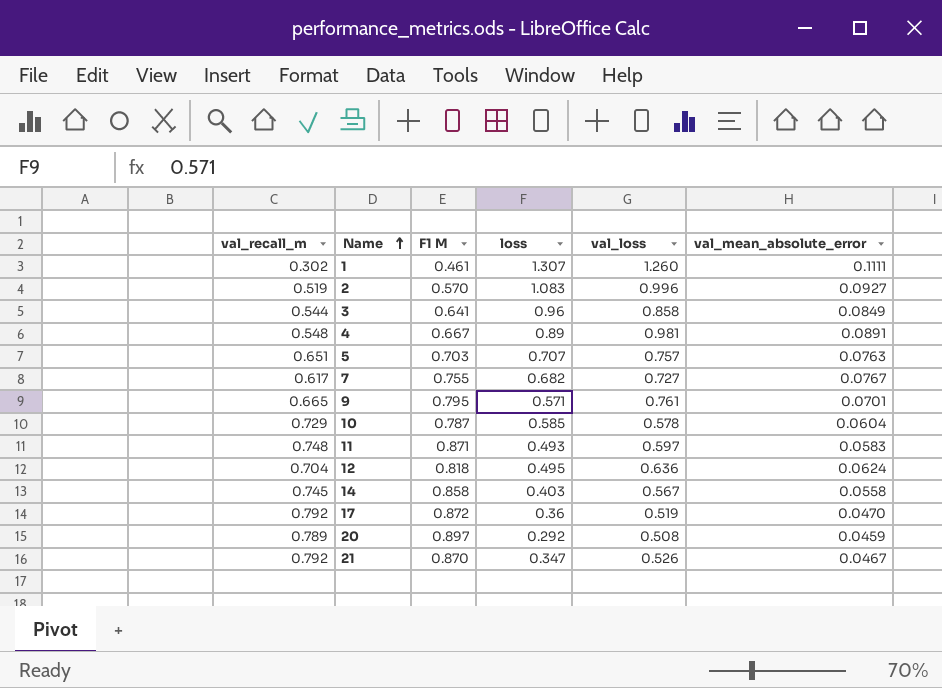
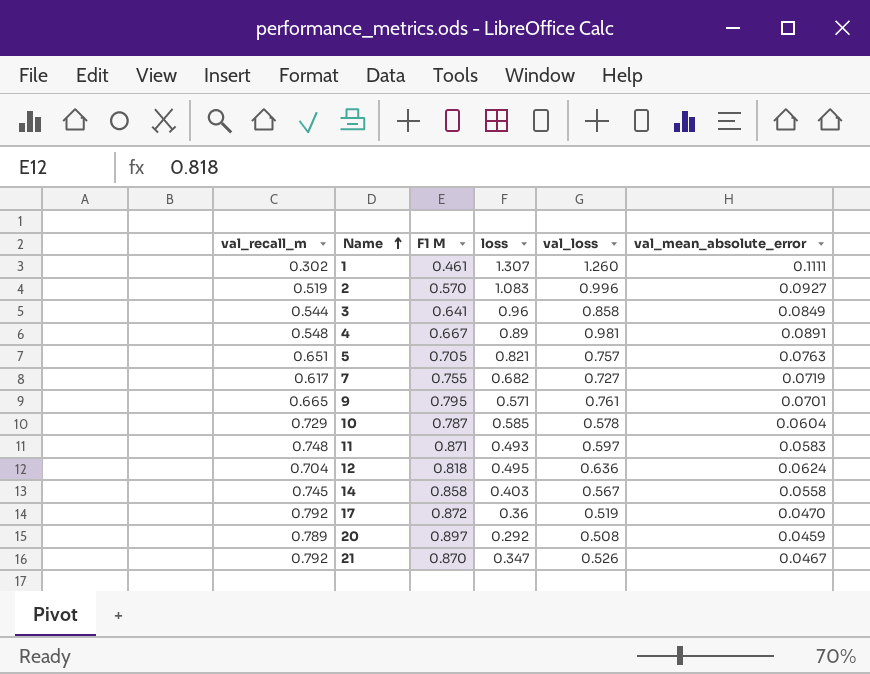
5 | F1 M: 0.703 -> 0.705
5 | loss: 0.707 -> 0.821
7 | val_mean_absolute_error: 0.0767 -> 0.0719

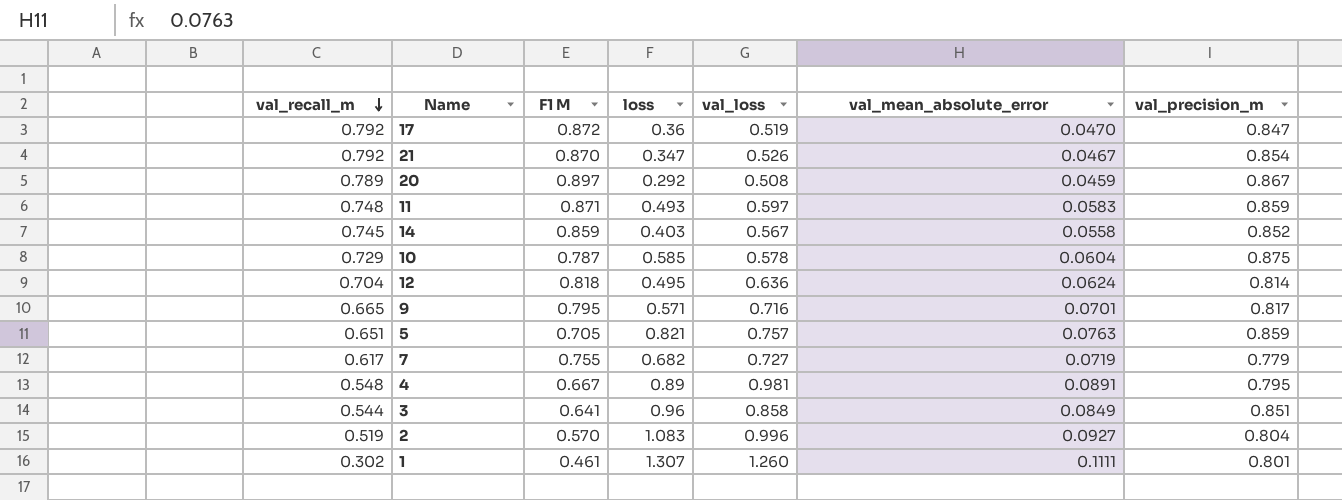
row order: Name ascending -> val_recall_m descending
column val_precision_m | position: none -> 7
14 | F1 M: 0.858 -> 0.859
9 | val_loss: 0.761 -> 0.716

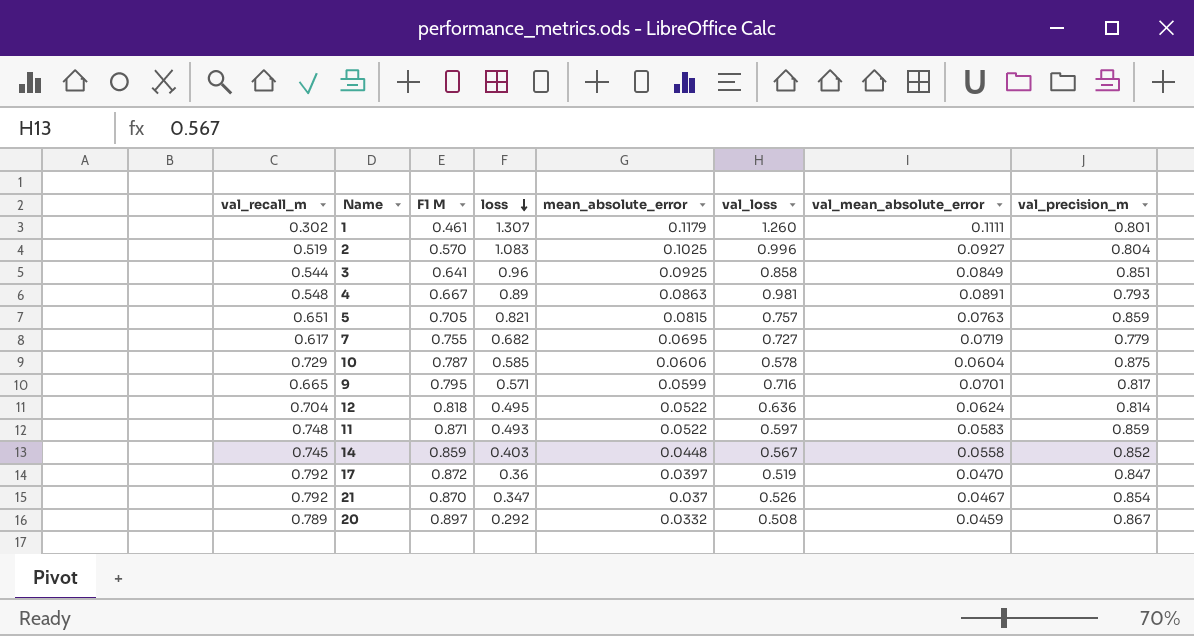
row order: val_recall_m descending -> loss descending
column mean_absolute_error | position: none -> 5
4 | val_precision_m: 0.795 -> 0.793

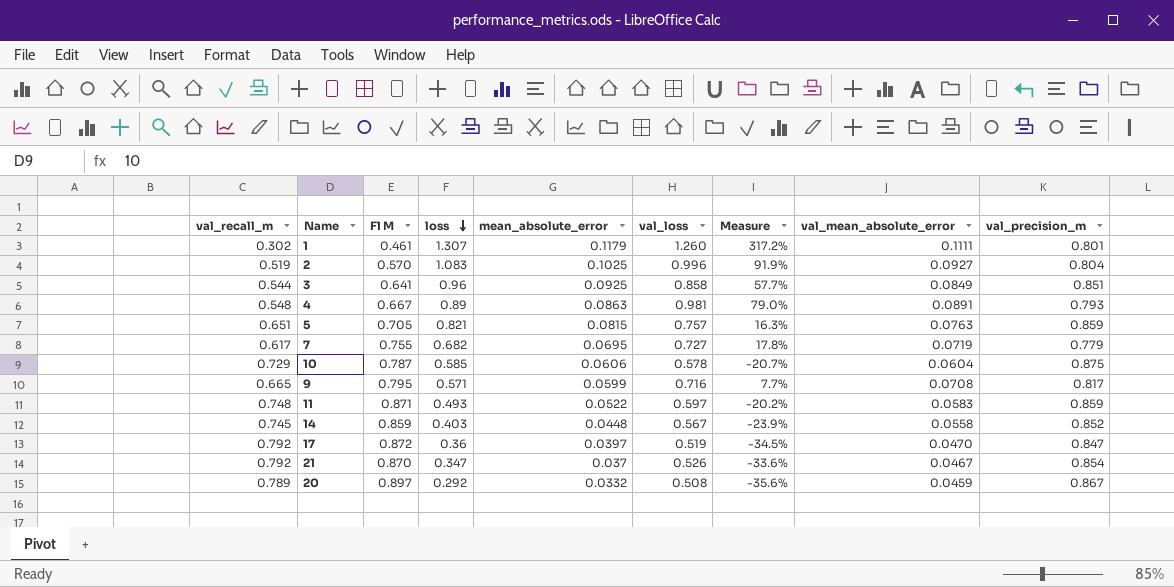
column Measure | formula: none -> ([val_loss] - [val_recall_m]) / [val_recall_m]
row 12: 0.704 | 0.818 | 0.495 | 0.0522 | 0.636 | 0.0624 | 0.814 -> none
9 | val_mean_absolute_error: 0.0701 -> 0.0708

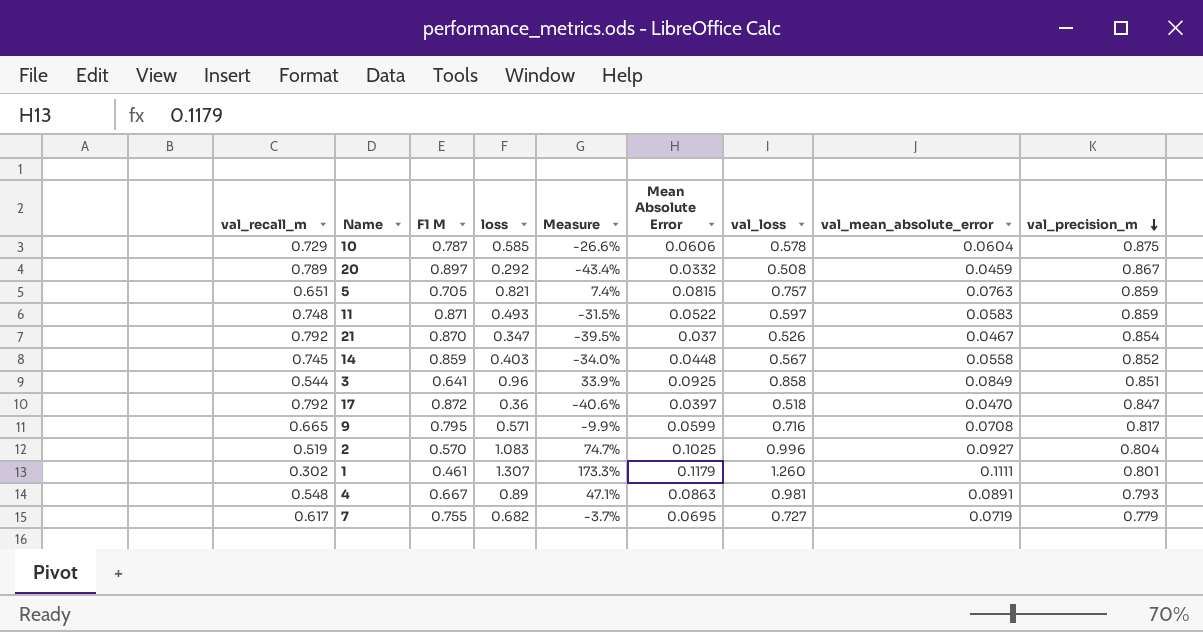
row order: loss descending -> val_precision_m descending
column Measure | formula: ([val_loss] - [val_recall_m]) / [val_recall_m] -> ([val_loss] - [F1 M]) / [F1 M]
column Measure | position: 7 -> 5
column name: mean_absolute_error -> Mean Absolute Error
17 | val_loss: 0.519 -> 0.518

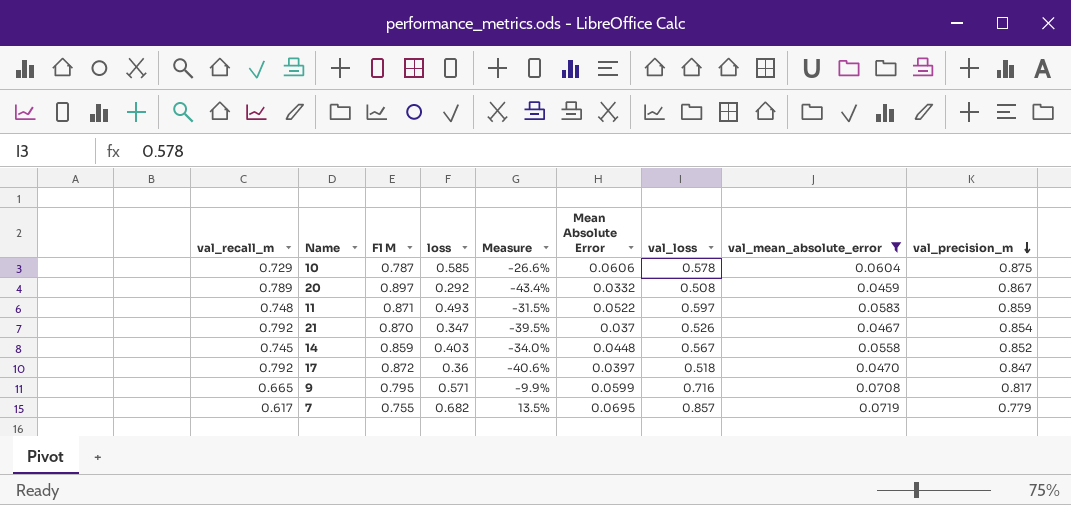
filter: none -> val_mean_absolute_error <= 0.0719
7 | Measure: -3.7% -> 13.5%
7 | val_loss: 0.727 -> 0.857

